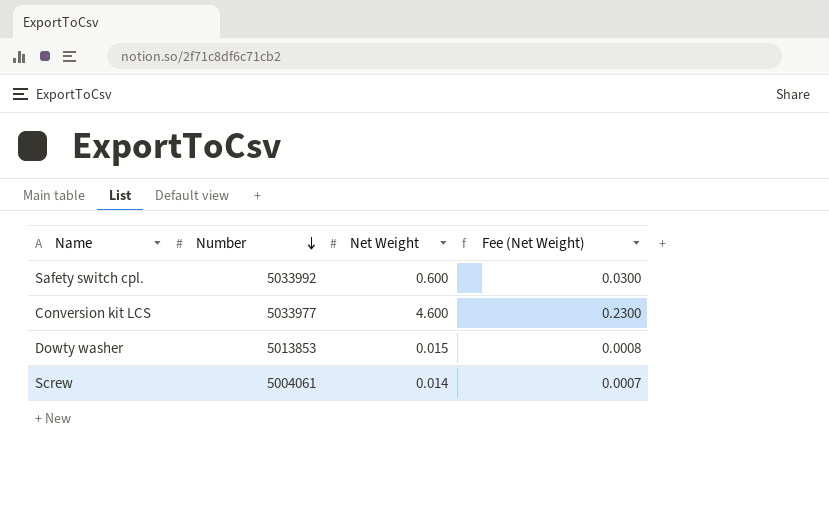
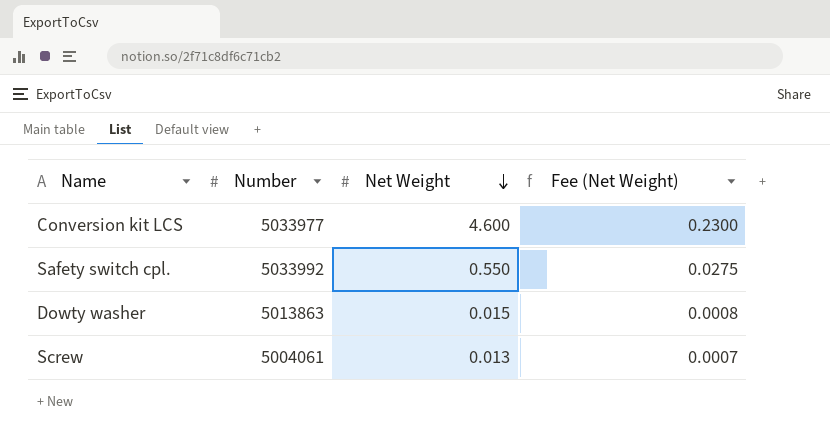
row order: Number descending -> Net Weight descending
Safety switch cpl. | Net Weight: 0.600 -> 0.550
Safety switch cpl. | Fee (Net Weight): 0.0300 -> 0.0275
Dowty washer | Number: 5013853 -> 5013863
Screw | Net Weight: 0.014 -> 0.013

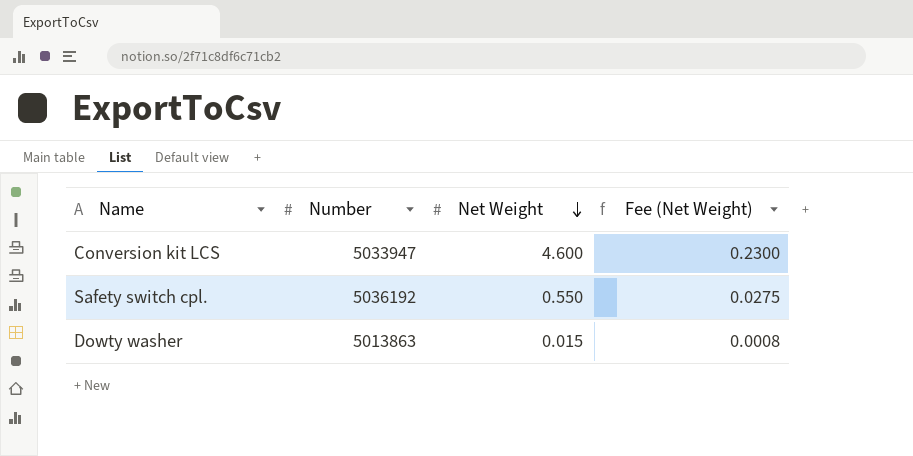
row Screw: 5004061 | 0.013 | 0.0007 -> none
Conversion kit LCS | Number: 5033977 -> 5033947
Safety switch cpl. | Number: 5033992 -> 5036192

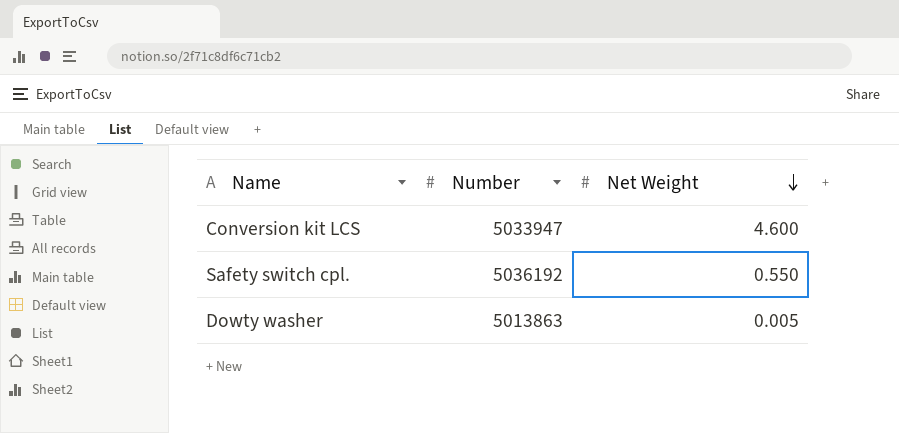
column Fee (Net Weight) | formula: [Net Weight] * 0.05 -> none
Dowty washer | Net Weight: 0.015 -> 0.005

